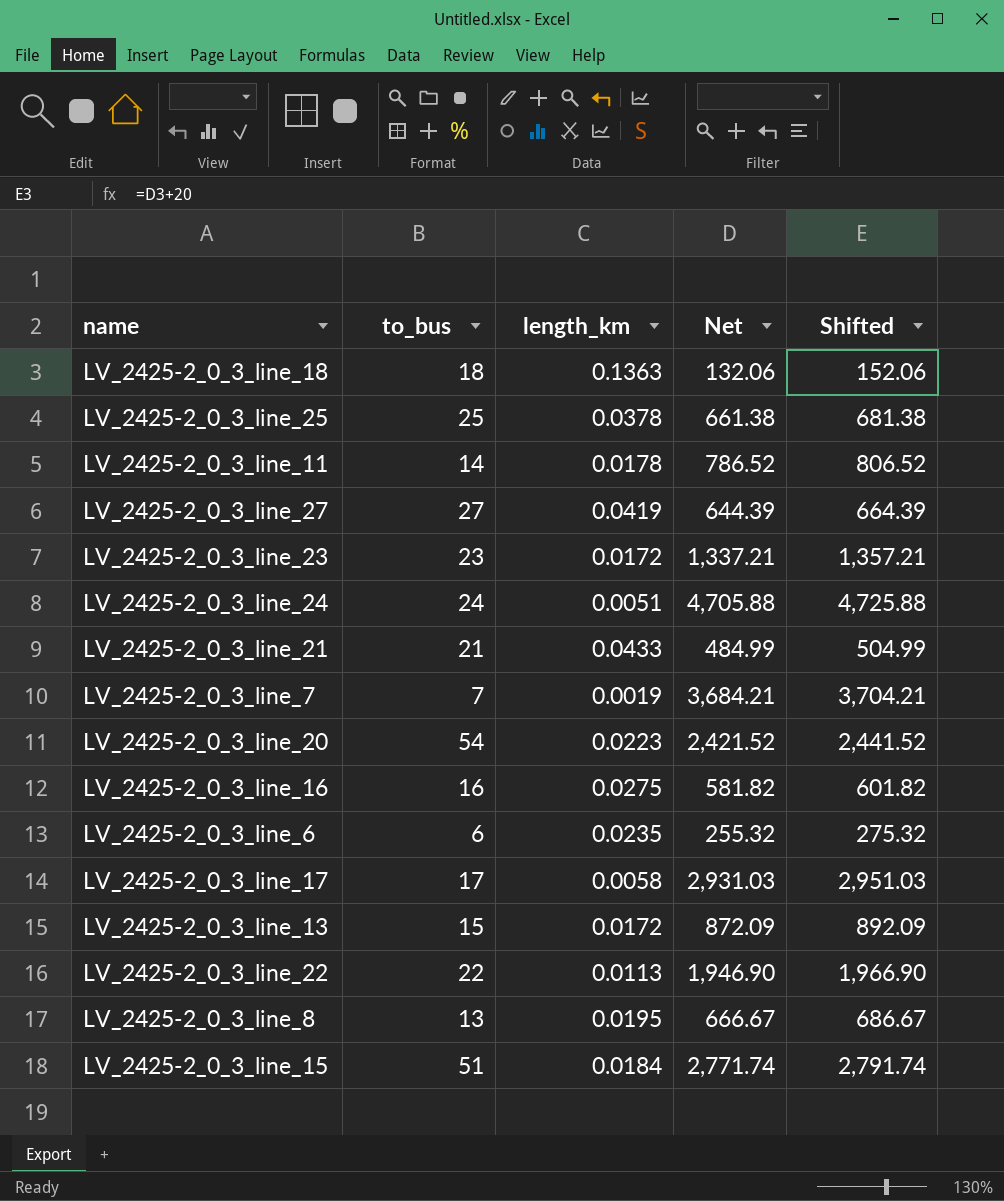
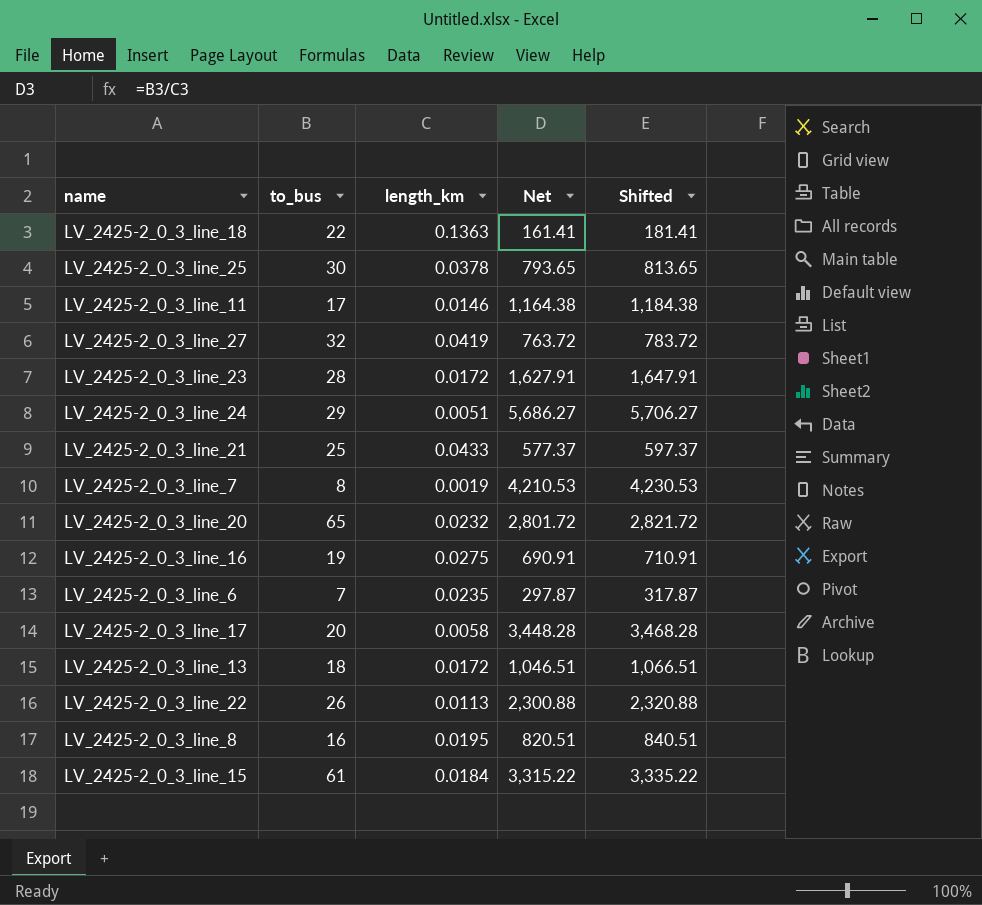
LV_2425-2_0_3_line_18 | to_bus: 18 -> 22
LV_2425-2_0_3_line_18 | Net: 132.06 -> 161.41
LV_2425-2_0_3_line_18 | Shifted: 152.06 -> 181.41
LV_2425-2_0_3_line_25 | to_bus: 25 -> 30
LV_2425-2_0_3_line_25 | Net: 661.38 -> 793.65
LV_2425-2_0_3_line_25 | Shifted: 681.38 -> 813.65
LV_2425-2_0_3_line_11 | to_bus: 14 -> 17
LV_2425-2_0_3_line_11 | length_km: 0.0178 -> 0.0146
LV_2425-2_0_3_line_11 | Net: 786.52 -> 1,164.38
LV_2425-2_0_3_line_11 | Shifted: 806.52 -> 1,184.38
LV_2425-2_0_3_line_27 | to_bus: 27 -> 32
LV_2425-2_0_3_line_27 | Net: 644.39 -> 763.72
LV_2425-2_0_3_line_27 | Shifted: 664.39 -> 783.72
LV_2425-2_0_3_line_23 | to_bus: 23 -> 28
LV_2425-2_0_3_line_23 | Net: 1,337.21 -> 1,627.91
LV_2425-2_0_3_line_23 | Shifted: 1,357.21 -> 1,647.91
LV_2425-2_0_3_line_24 | to_bus: 24 -> 29
LV_2425-2_0_3_line_24 | Net: 4,705.88 -> 5,686.27
LV_2425-2_0_3_line_24 | Shifted: 4,725.88 -> 5,706.27
LV_2425-2_0_3_line_21 | to_bus: 21 -> 25
LV_2425-2_0_3_line_21 | Net: 484.99 -> 577.37
LV_2425-2_0_3_line_21 | Shifted: 504.99 -> 597.37
LV_2425-2_0_3_line_7 | to_bus: 7 -> 8
LV_2425-2_0_3_line_7 | Net: 3,684.21 -> 4,210.53
LV_2425-2_0_3_line_7 | Shifted: 3,704.21 -> 4,230.53
LV_2425-2_0_3_line_20 | to_bus: 54 -> 65
LV_2425-2_0_3_line_20 | length_km: 0.0223 -> 0.0232
LV_2425-2_0_3_line_20 | Net: 2,421.52 -> 2,801.72
LV_2425-2_0_3_line_20 | Shifted: 2,441.52 -> 2,821.72
LV_2425-2_0_3_line_16 | to_bus: 16 -> 19
LV_2425-2_0_3_line_16 | Net: 581.82 -> 690.91
LV_2425-2_0_3_line_16 | Shifted: 601.82 -> 710.91
LV_2425-2_0_3_line_6 | to_bus: 6 -> 7
LV_2425-2_0_3_line_6 | Net: 255.32 -> 297.87
LV_2425-2_0_3_line_6 | Shifted: 275.32 -> 317.87
LV_2425-2_0_3_line_17 | to_bus: 17 -> 20
LV_2425-2_0_3_line_17 | Net: 2,931.03 -> 3,448.28
LV_2425-2_0_3_line_17 | Shifted: 2,951.03 -> 3,468.28
LV_2425-2_0_3_line_13 | to_bus: 15 -> 18
LV_2425-2_0_3_line_13 | Net: 872.09 -> 1,046.51
LV_2425-2_0_3_line_13 | Shifted: 892.09 -> 1,066.51
LV_2425-2_0_3_line_22 | to_bus: 22 -> 26
LV_2425-2_0_3_line_22 | Net: 1,946.90 -> 2,300.88
LV_2425-2_0_3_line_22 | Shifted: 1,966.90 -> 2,320.88
LV_2425-2_0_3_line_8 | to_bus: 13 -> 16
LV_2425-2_0_3_line_8 | Net: 666.67 -> 820.51
LV_2425-2_0_3_line_8 | Shifted: 686.67 -> 840.51
LV_2425-2_0_3_line_15 | to_bus: 51 -> 61
LV_2425-2_0_3_line_15 | Net: 2,771.74 -> 3,315.22
LV_2425-2_0_3_line_15 | Shifted: 2,791.74 -> 3,335.22

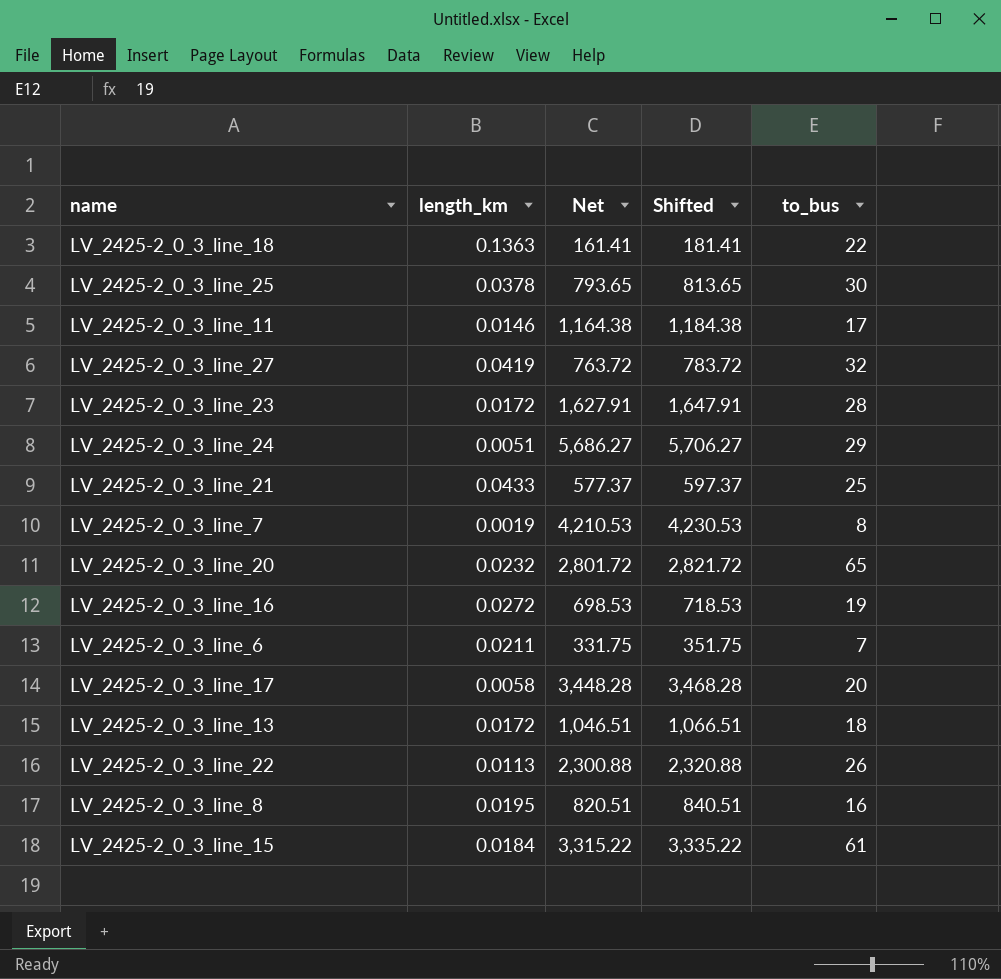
column to_bus | position: 2 -> 5
LV_2425-2_0_3_line_16 | length_km: 0.0275 -> 0.0272
LV_2425-2_0_3_line_16 | Net: 690.91 -> 698.53
LV_2425-2_0_3_line_16 | Shifted: 710.91 -> 718.53
LV_2425-2_0_3_line_6 | length_km: 0.0235 -> 0.0211
LV_2425-2_0_3_line_6 | Net: 297.87 -> 331.75
LV_2425-2_0_3_line_6 | Shifted: 317.87 -> 351.75

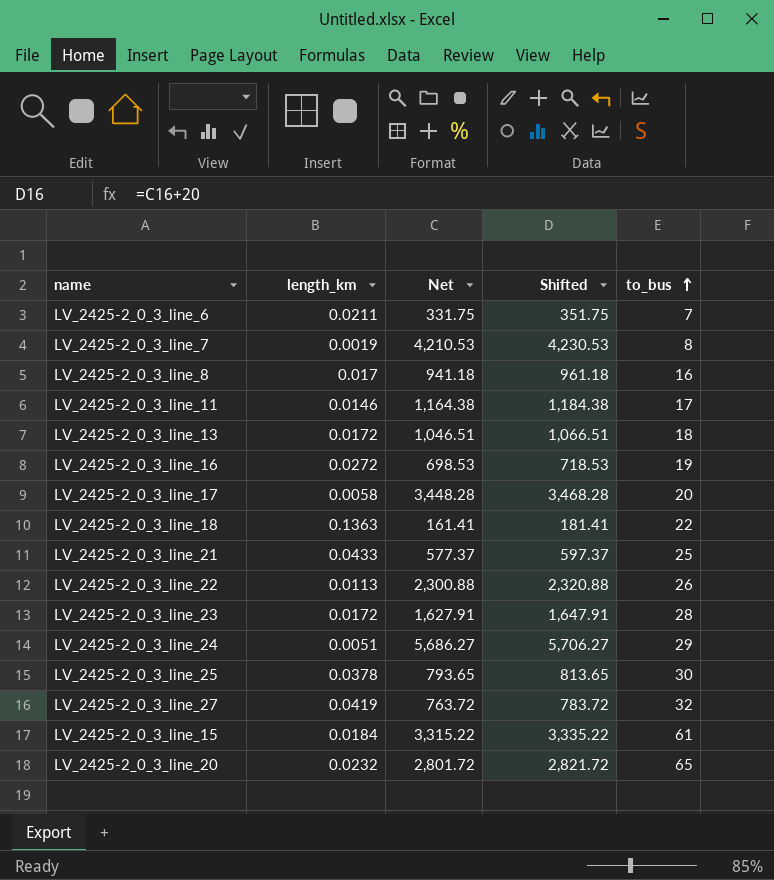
row order: none -> to_bus ascending
LV_2425-2_0_3_line_8 | length_km: 0.0195 -> 0.017
LV_2425-2_0_3_line_8 | Net: 820.51 -> 941.18
LV_2425-2_0_3_line_8 | Shifted: 840.51 -> 961.18

